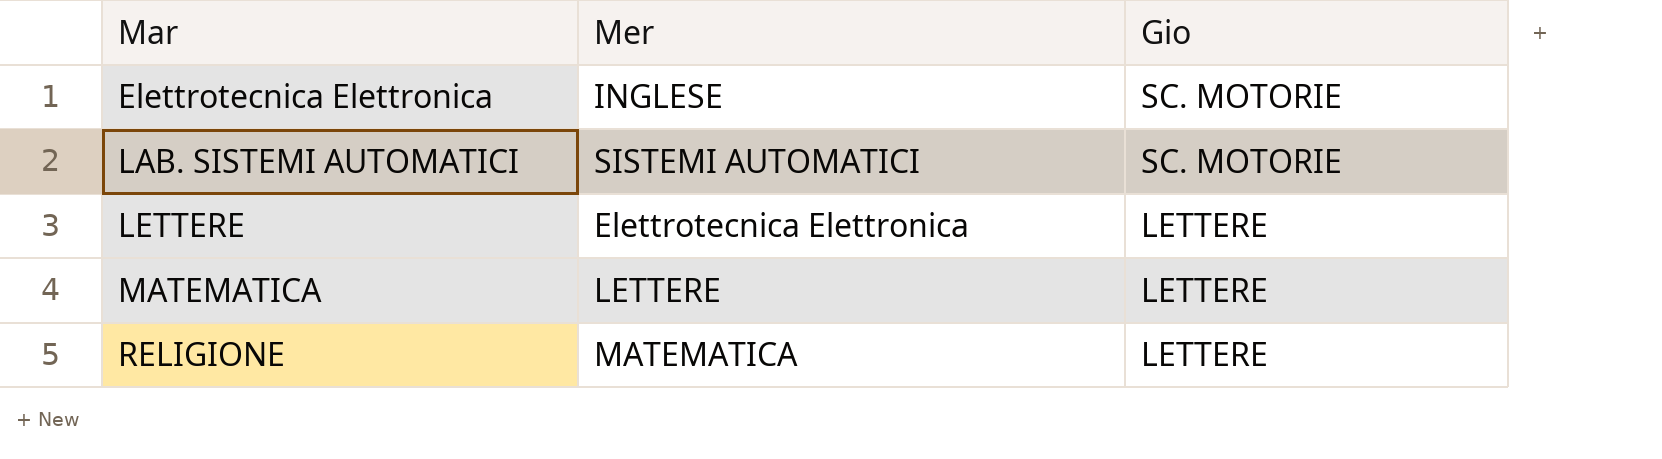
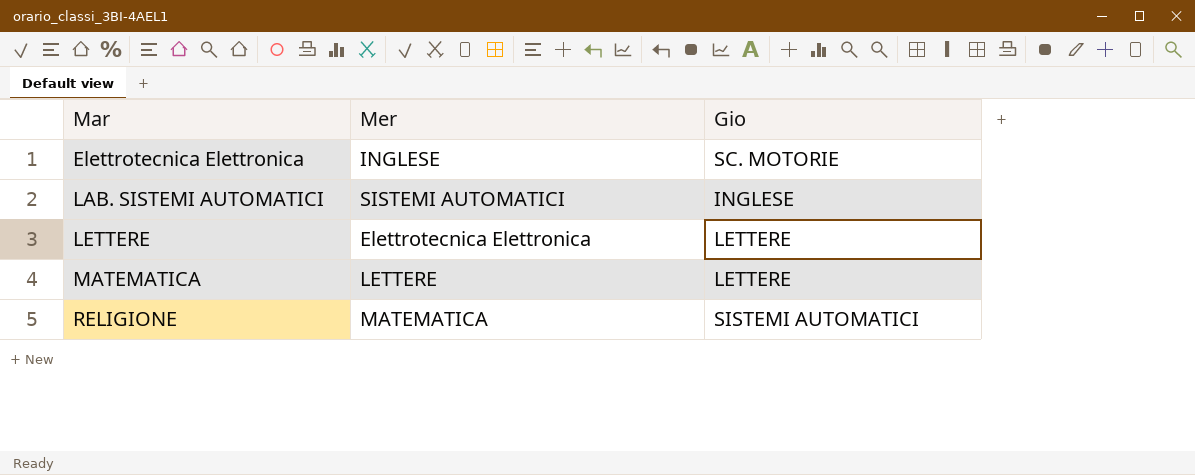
LAB. SISTEMI AUTOMATICI | Gio: SC. MOTORIE -> INGLESE
RELIGIONE | Gio: LETTERE -> SISTEMI AUTOMATICI

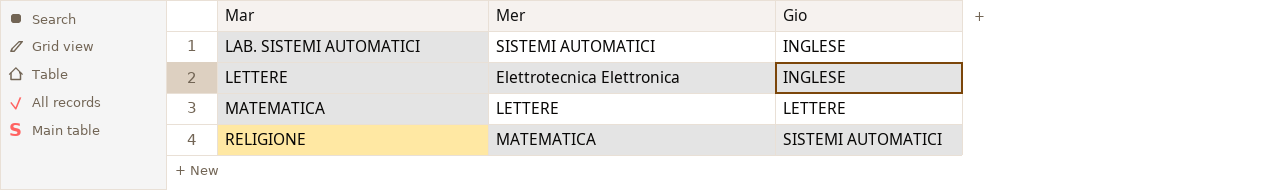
row Elettrotecnica Elettronica: INGLESE | SC. MOTORIE -> none
LETTERE | Gio: LETTERE -> INGLESE

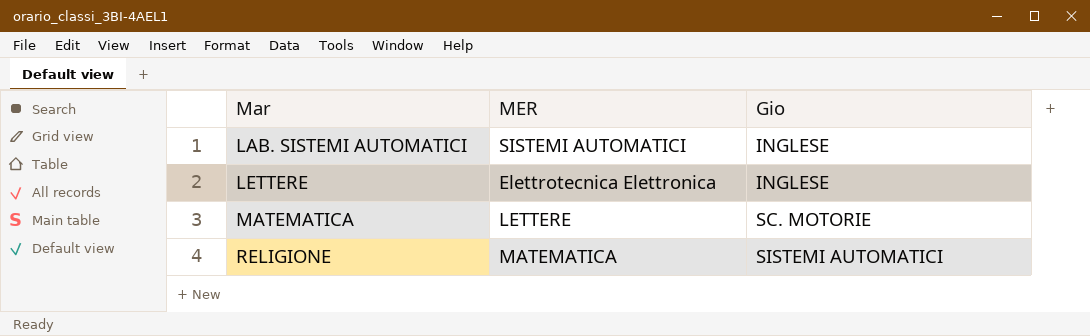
column name: Mer -> MER
MATEMATICA | Gio: LETTERE -> SC. MOTORIE

